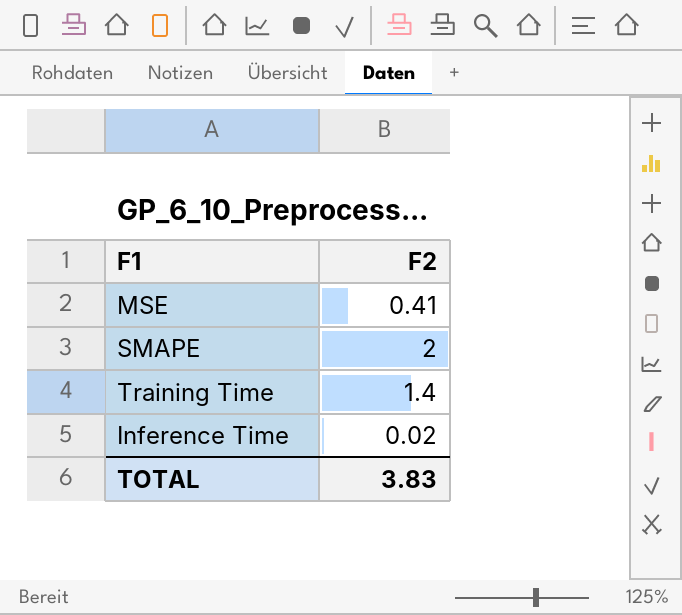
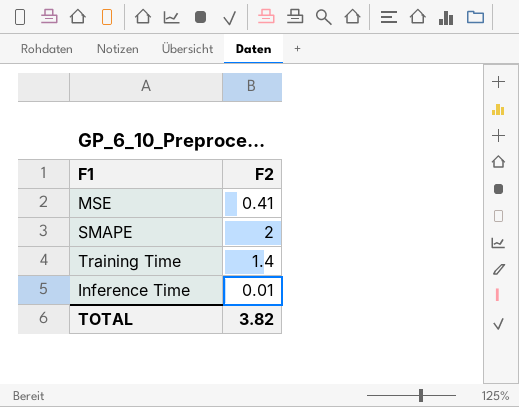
Inference Time | F2: 0.02 -> 0.01
TOTAL | F2: 3.83 -> 3.82

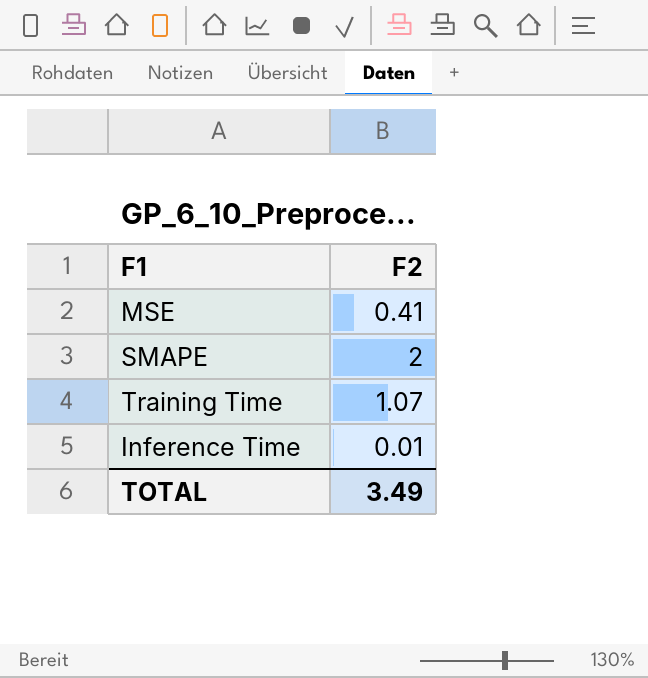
Training Time | F2: 1.4 -> 1.07
TOTAL | F2: 3.82 -> 3.49

